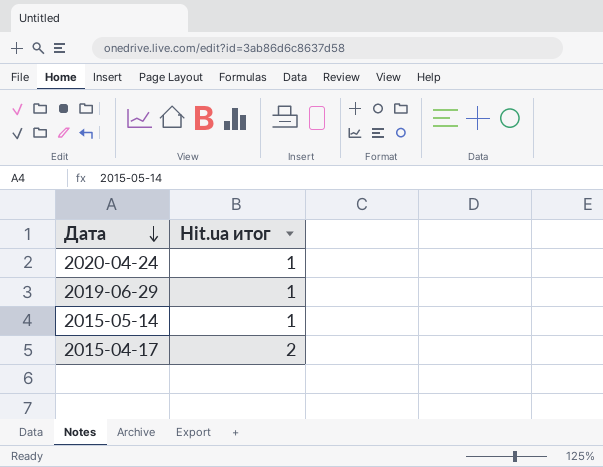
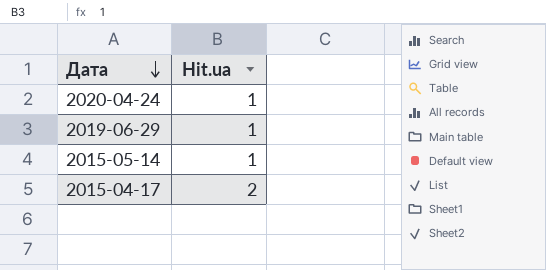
column name: Hit.ua итог -> Hit.ua

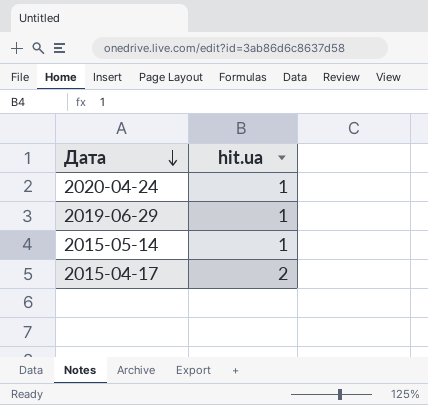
column name: Hit.ua -> hit.ua

